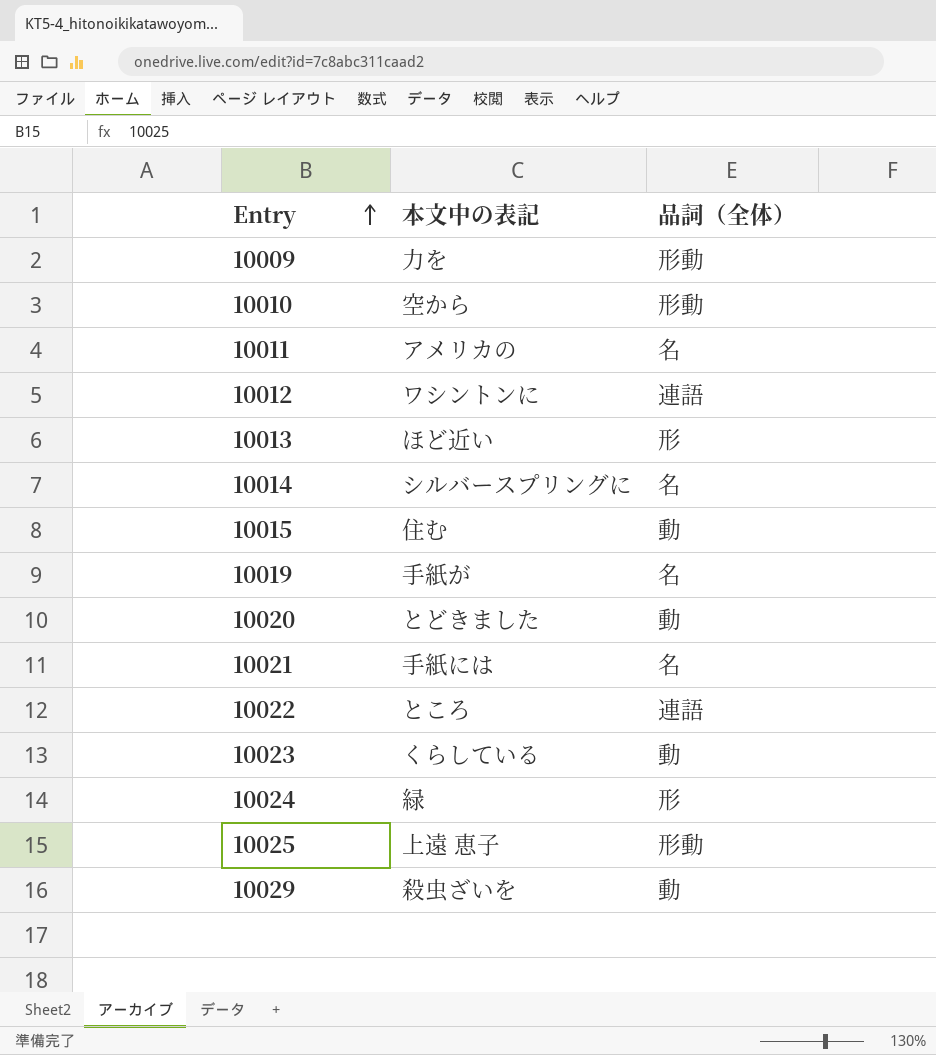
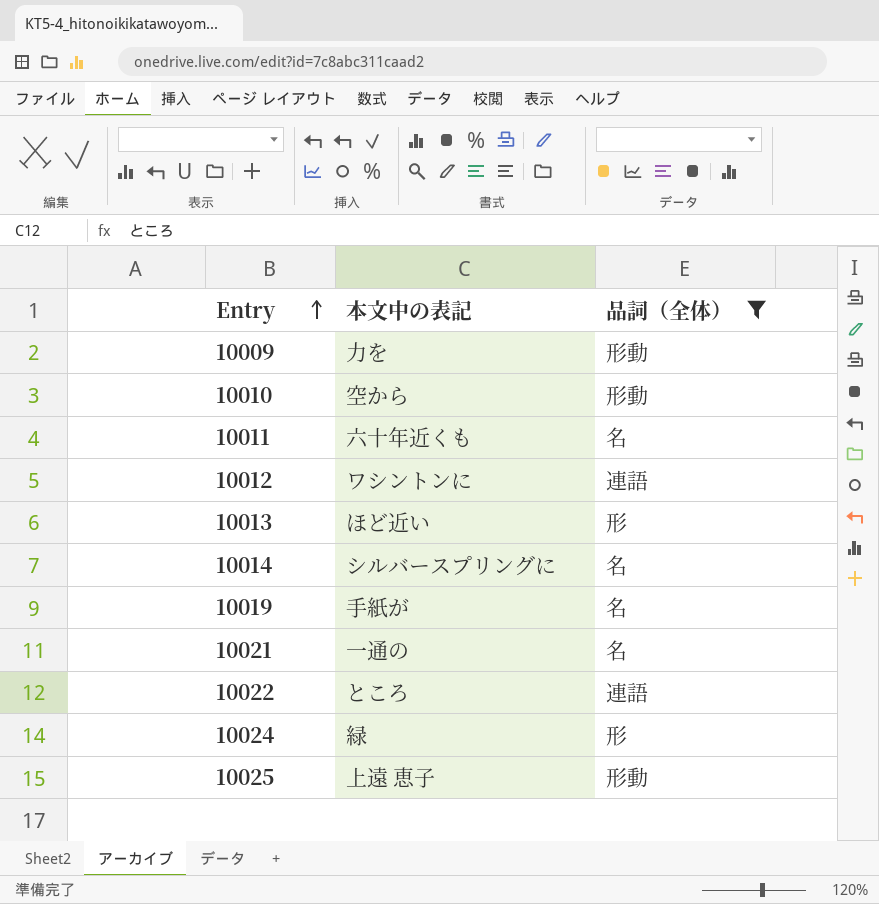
filter: none -> 品詞（全体） != 動
10011 | 本文中の表記: アメリカの -> 六十年近くも
10021 | 本文中の表記: 手紙には -> 一通の

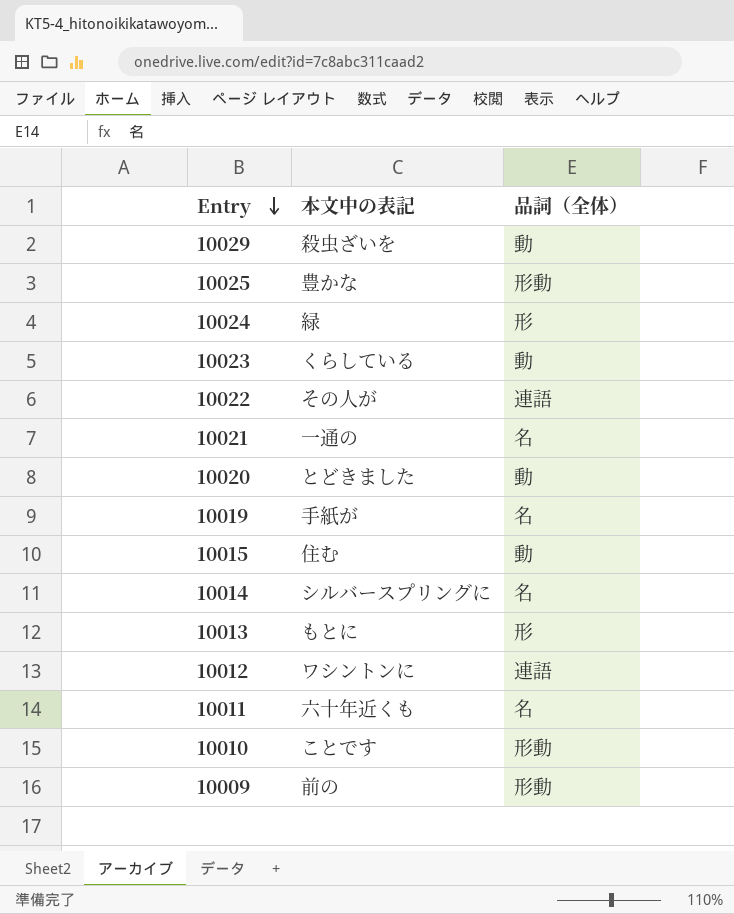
filter: 品詞（全体） != 動 -> none
row order: Entry ascending -> Entry descending
10025 | 本文中の表記: 上遠 恵子 -> 豊かな
10022 | 本文中の表記: ところ -> その人が
10013 | 本文中の表記: ほど近い -> もとに
10010 | 本文中の表記: 空から -> ことです
10009 | 本文中の表記: 力を -> 前の

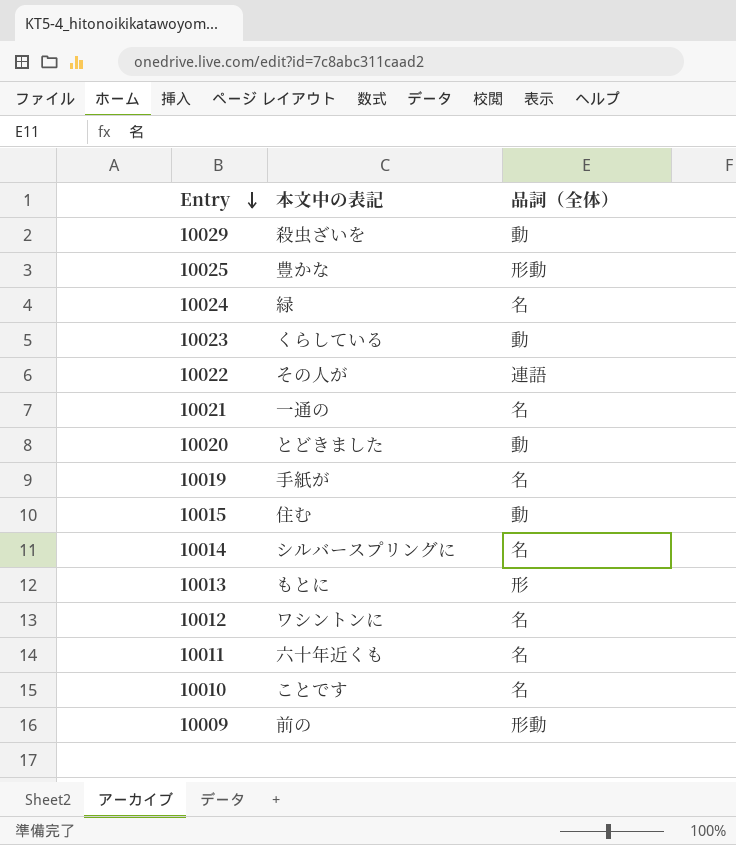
10024 | 品詞（全体）: 形 -> 名
10012 | 品詞（全体）: 連語 -> 名
10010 | 品詞（全体）: 形動 -> 名

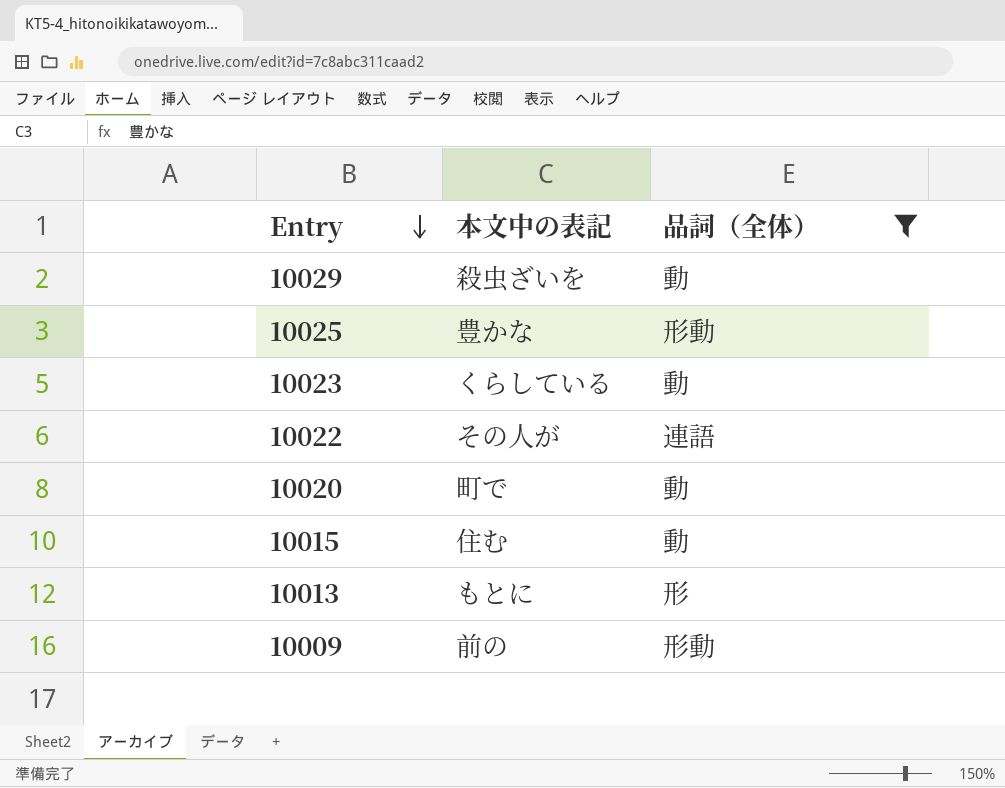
filter: none -> 品詞（全体） != 名
10020 | 本文中の表記: とどきました -> 町で

